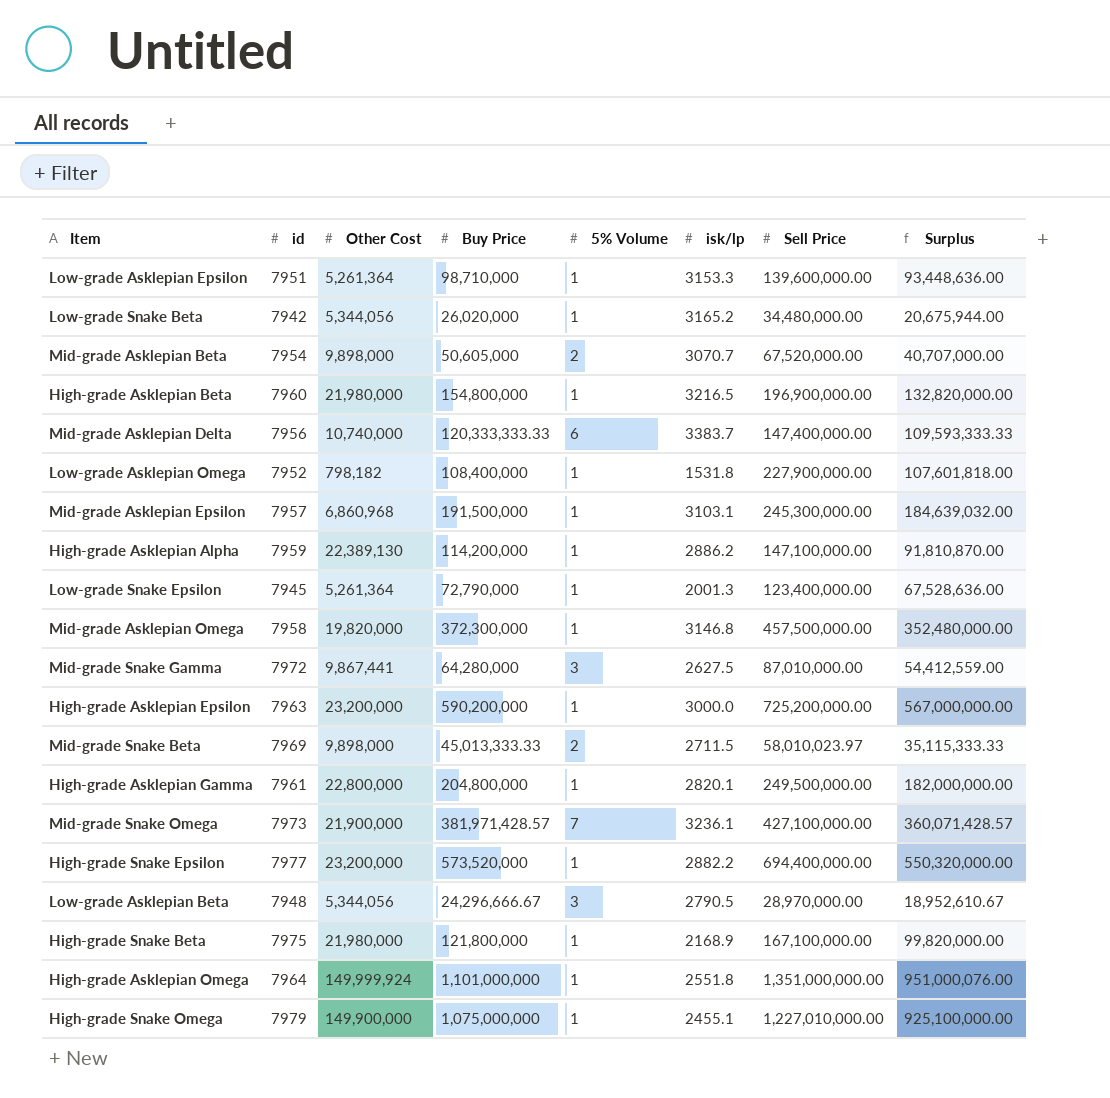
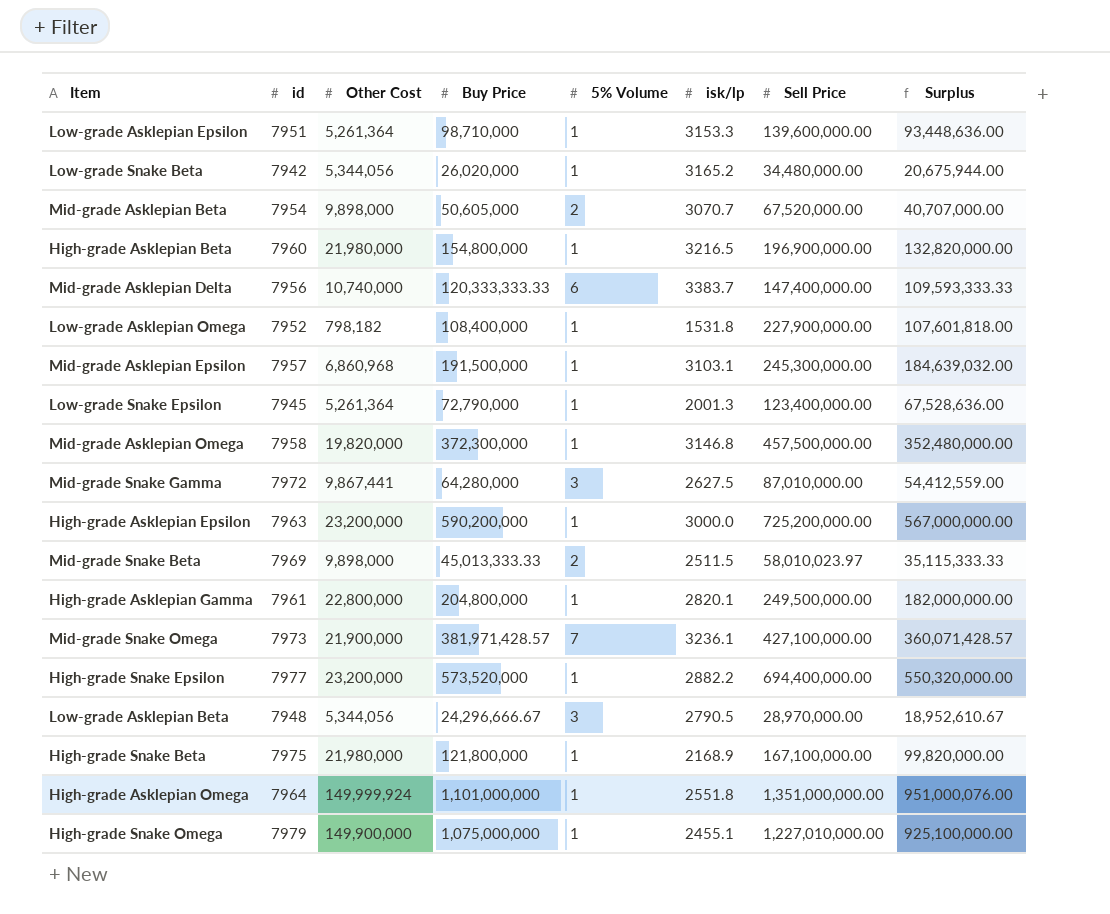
row High-grade Asklepian Alpha: 7959 | 22,389,130 | 114,200,000 | 1 | 2886.2 | 147,100,000.00 | 91,810,870.00 -> none
Mid-grade Snake Beta | isk/lp: 2711.5 -> 2511.5

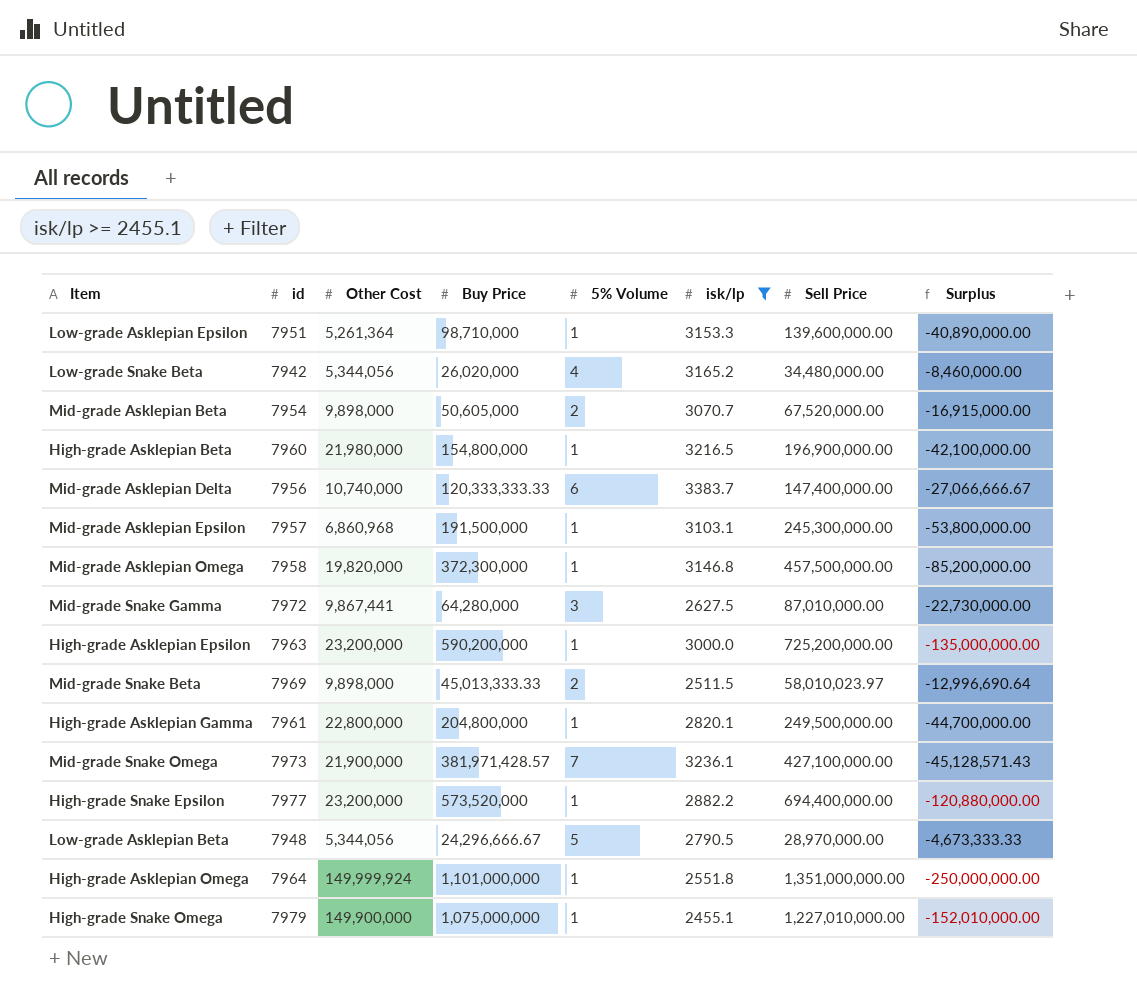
filter: none -> isk/lp >= 2455.1
column Surplus | formula: [Buy Price] - [Other Cost] -> [Buy Price] - [Sell Price]
Low-grade Snake Beta | 5% Volume: 1 -> 4
Low-grade Asklepian Beta | 5% Volume: 3 -> 5

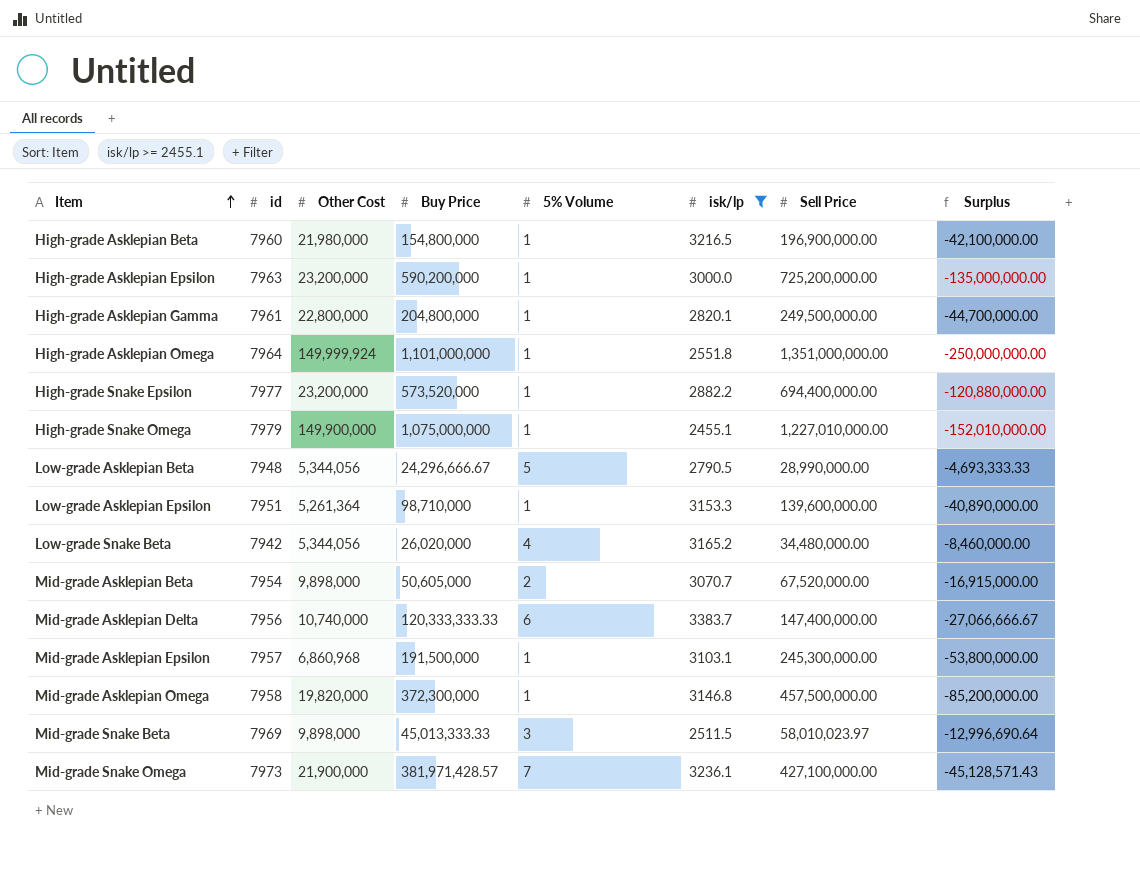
row order: none -> Item ascending
row Mid-grade Snake Gamma: 7972 | 9,867,441 | 64,280,000 | 3 | 2627.5 | 87,010,000.00 | -22,730,000.00 -> none
Low-grade Asklepian Beta | Sell Price: 28,970,000.00 -> 28,990,000.00
Low-grade Asklepian Beta | Surplus: -4,673,333.33 -> -4,693,333.33
Mid-grade Snake Beta | 5% Volume: 2 -> 3

